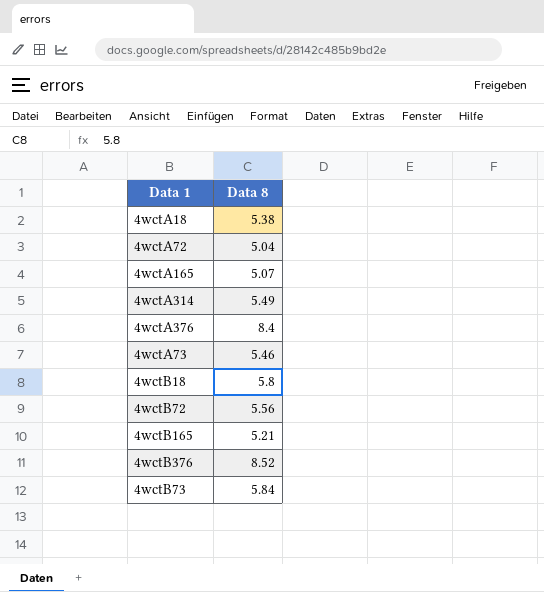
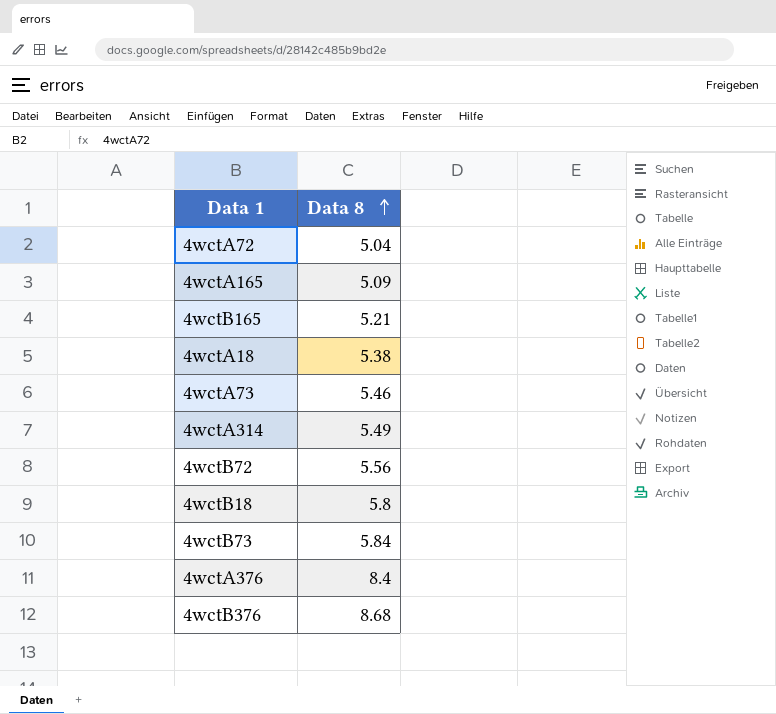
row order: none -> Data 8 ascending
4wctA165 | Data 8: 5.07 -> 5.09
4wctB376 | Data 8: 8.52 -> 8.68

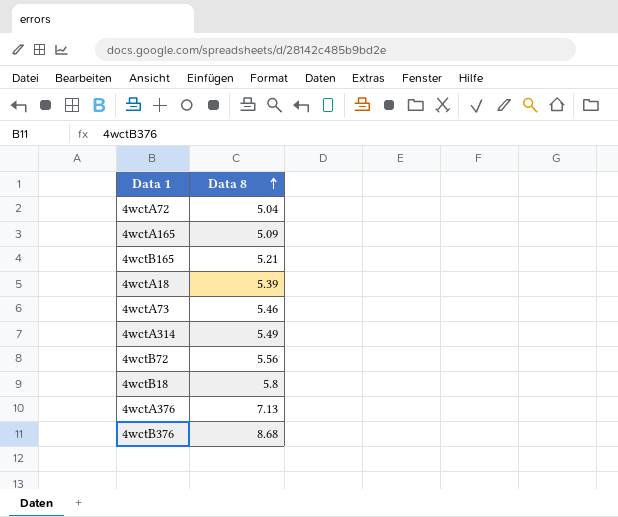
row 4wctB73: 5.84 -> none
4wctA18 | Data 8: 5.38 -> 5.39
4wctA376 | Data 8: 8.4 -> 7.13

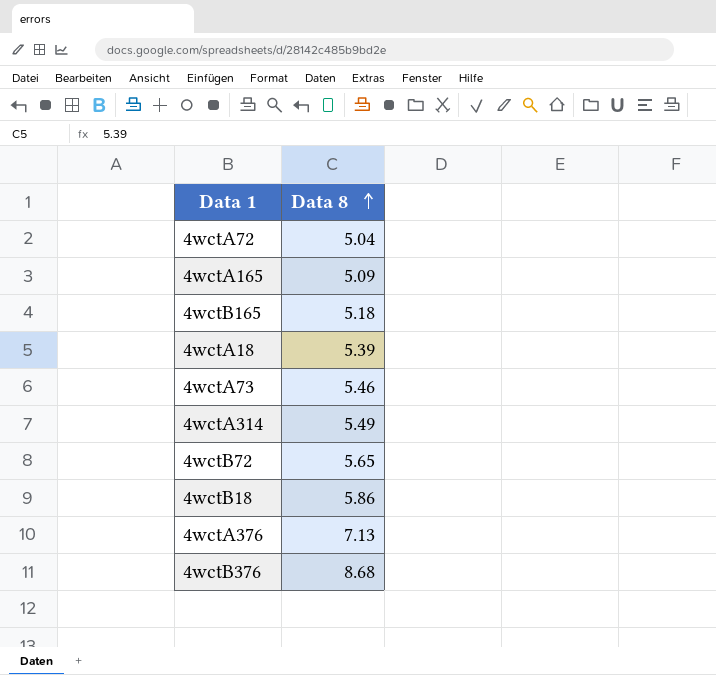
4wctB165 | Data 8: 5.21 -> 5.18
4wctB72 | Data 8: 5.56 -> 5.65
4wctB18 | Data 8: 5.8 -> 5.86

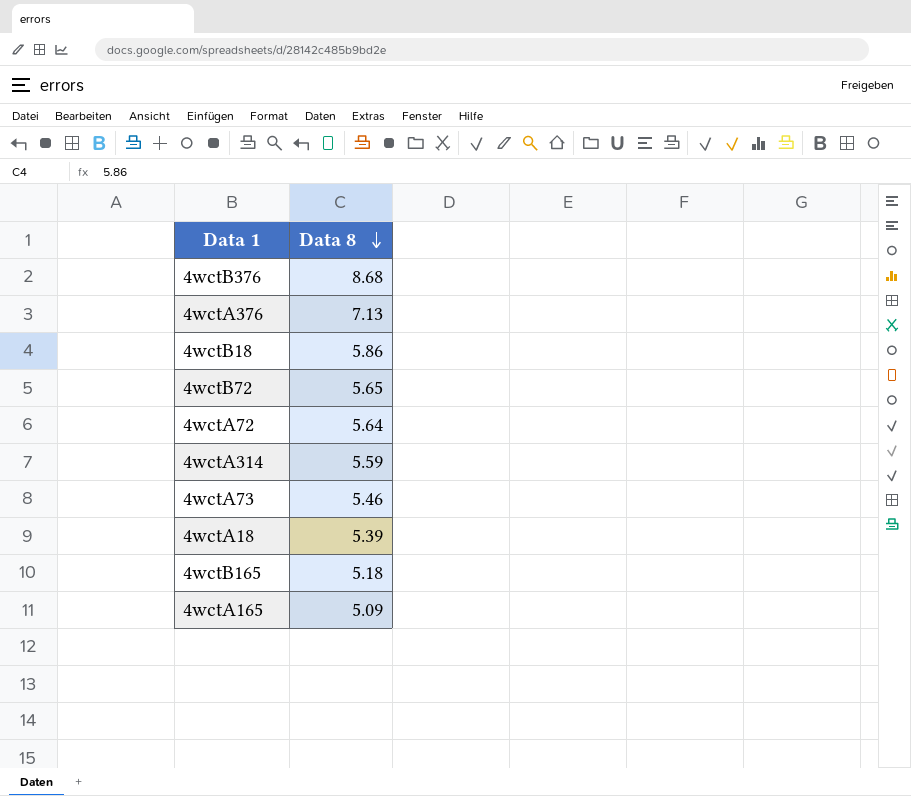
row order: Data 8 ascending -> Data 8 descending
4wctA72 | Data 8: 5.04 -> 5.64
4wctA314 | Data 8: 5.49 -> 5.59

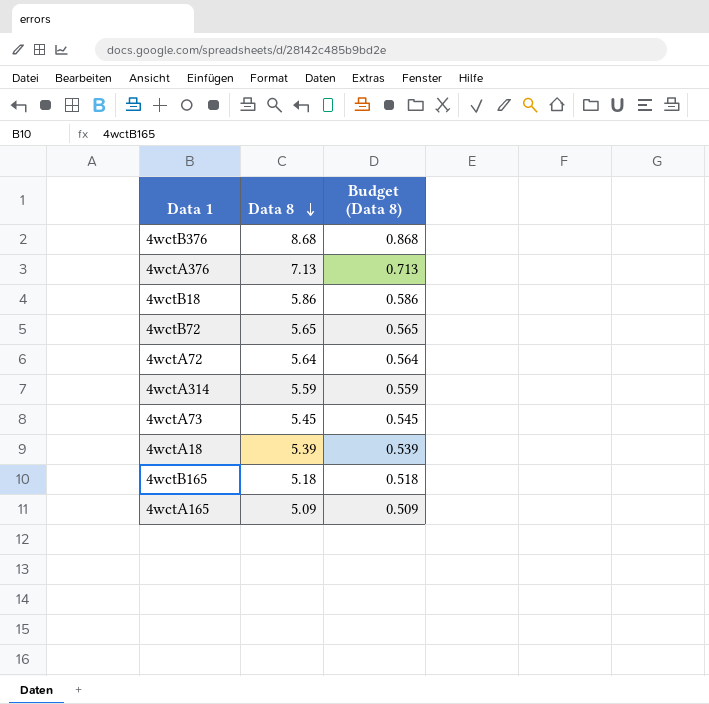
column Budget (Data 8) | formula: none -> [Data 8] * 0.1
4wctA73 | Data 8: 5.46 -> 5.45

